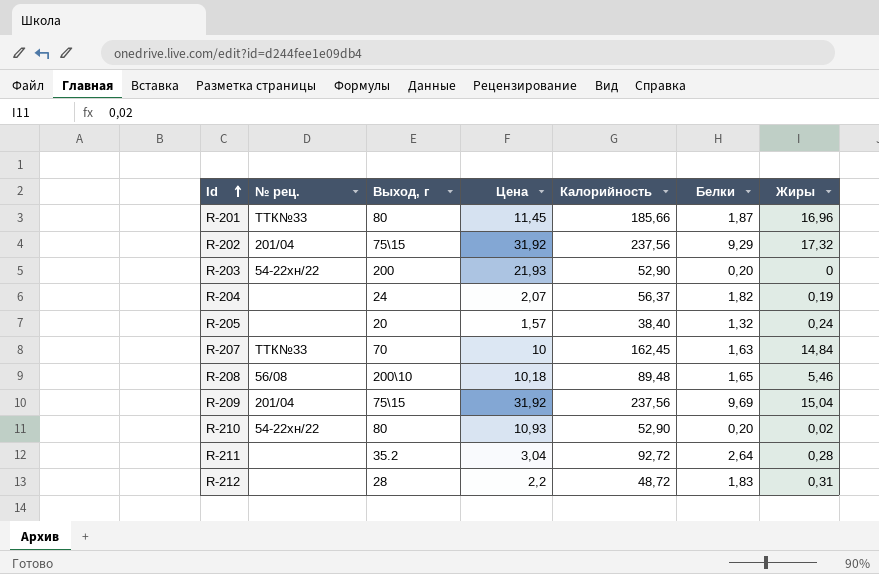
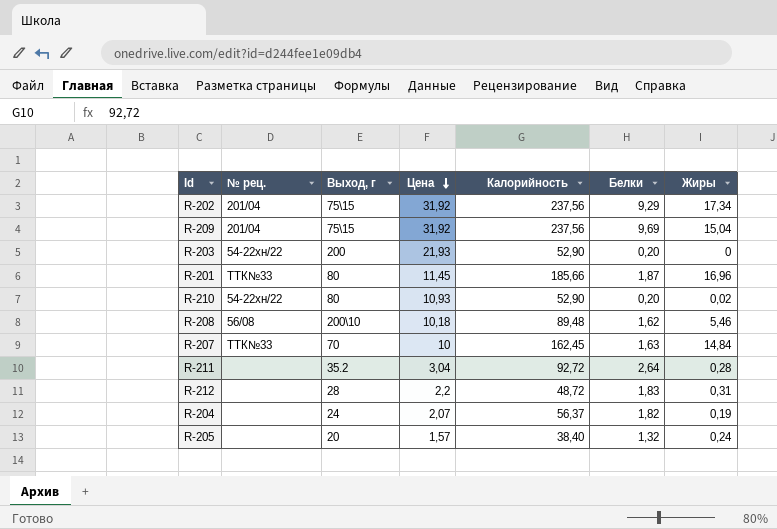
row order: Id ascending -> Цена descending
R-202 | Жиры: 17,32 -> 17,34
R-208 | Белки: 1,65 -> 1,62

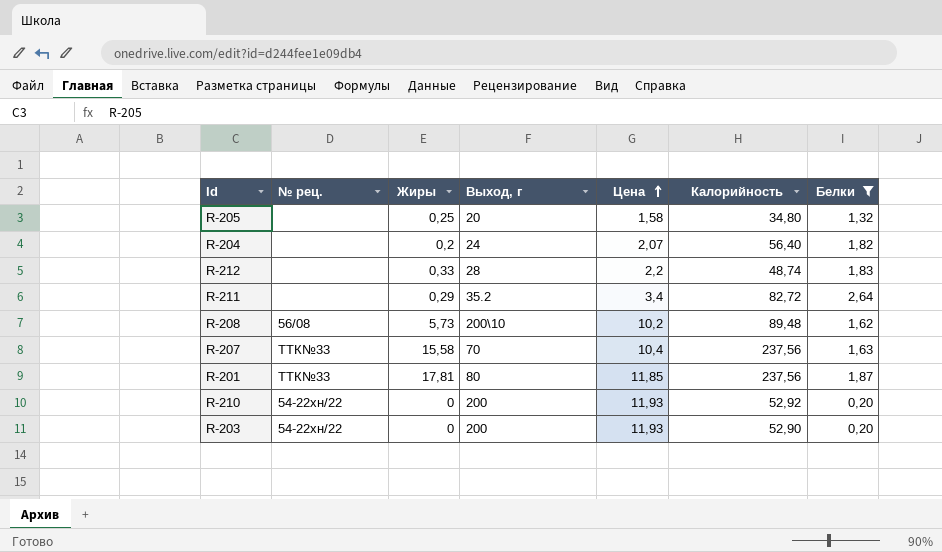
filter: none -> Белки <= 2,64
row order: Цена descending -> Цена ascending
column Жиры | position: 7 -> 3
R-205 | Жиры: 0,24 -> 0,25
R-205 | Цена: 1,57 -> 1,58
R-205 | Калорийность: 38,40 -> 34,80
R-204 | Жиры: 0,19 -> 0,2
R-204 | Калорийность: 56,37 -> 56,40
R-212 | Жиры: 0,31 -> 0,33
R-212 | Калорийность: 48,72 -> 48,74
R-211 | Жиры: 0,28 -> 0,29
R-211 | Цена: 3,04 -> 3,4
R-211 | Калорийность: 92,72 -> 82,72
R-208 | Жиры: 5,46 -> 5,73
R-208 | Цена: 10,18 -> 10,2
R-207 | Жиры: 14,84 -> 15,58
R-207 | Цена: 10 -> 10,4
R-207 | Калорийность: 162,45 -> 237,56
R-201 | Жиры: 16,96 -> 17,81
R-201 | Цена: 11,45 -> 11,85
R-201 | Калорийность: 185,66 -> 237,56
R-210 | Жиры: 0,02 -> 0
R-210 | Выход, г: 80 -> 200
R-210 | Цена: 10,93 -> 11,93
R-210 | Калорийность: 52,90 -> 52,92
R-203 | Цена: 21,93 -> 11,93

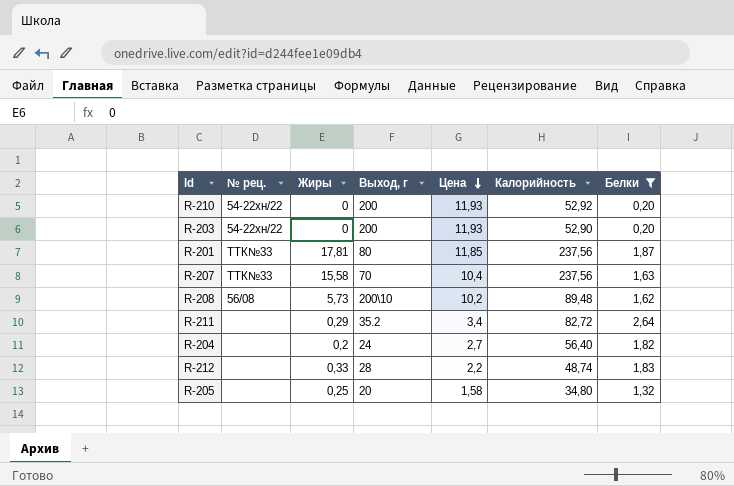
row order: Цена ascending -> Цена descending
R-204 | Цена: 2,07 -> 2,7

